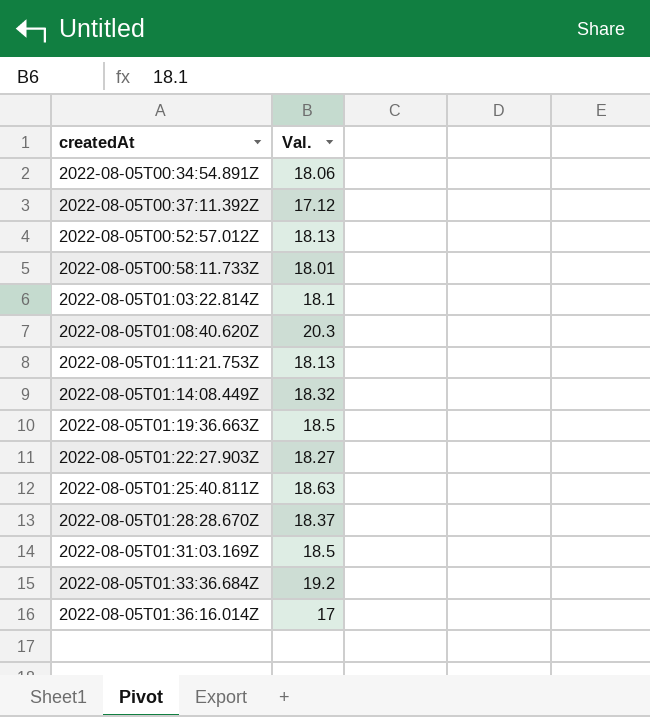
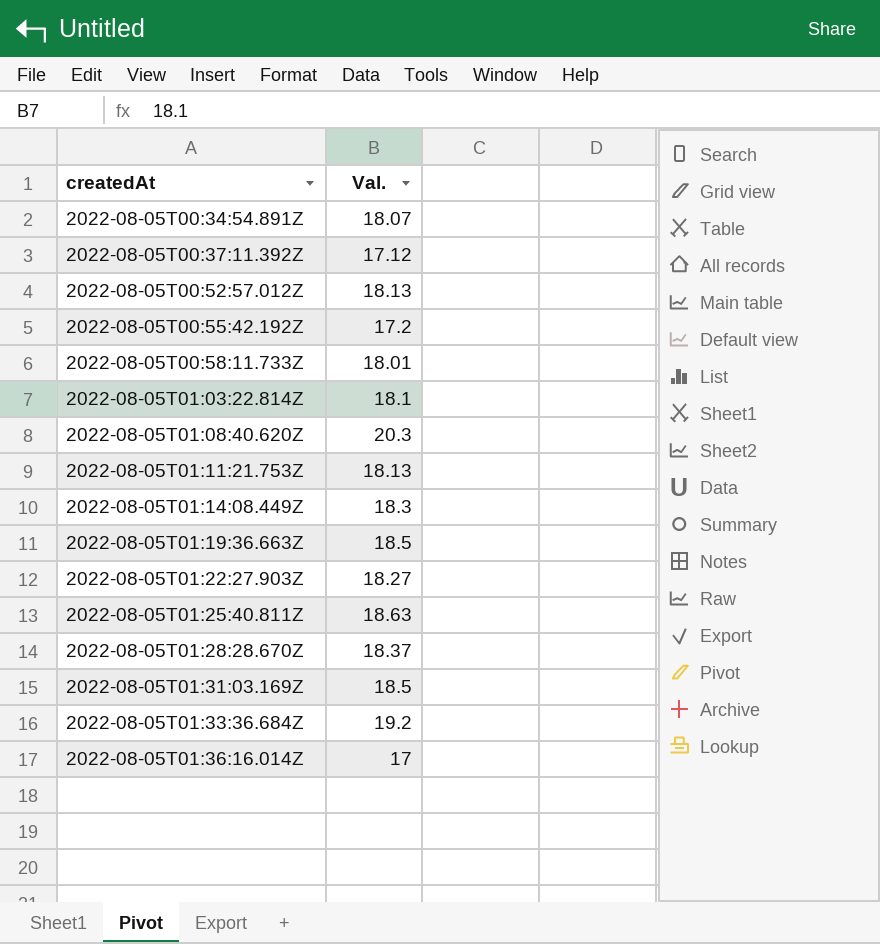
2022-08-05T00:34:54.891Z | Val.: 18.06 -> 18.07
row 2022-08-05T00:55:42.192Z: none -> 17.2
2022-08-05T01:14:08.449Z | Val.: 18.32 -> 18.3

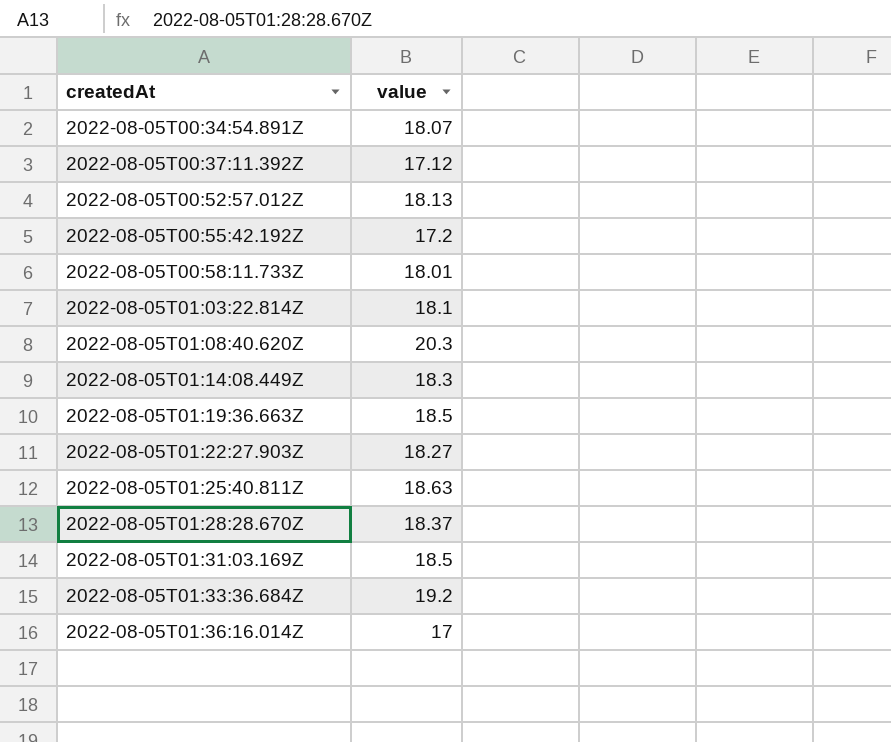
column name: Val. -> value
row 2022-08-05T01:11:21.753Z: 18.13 -> none

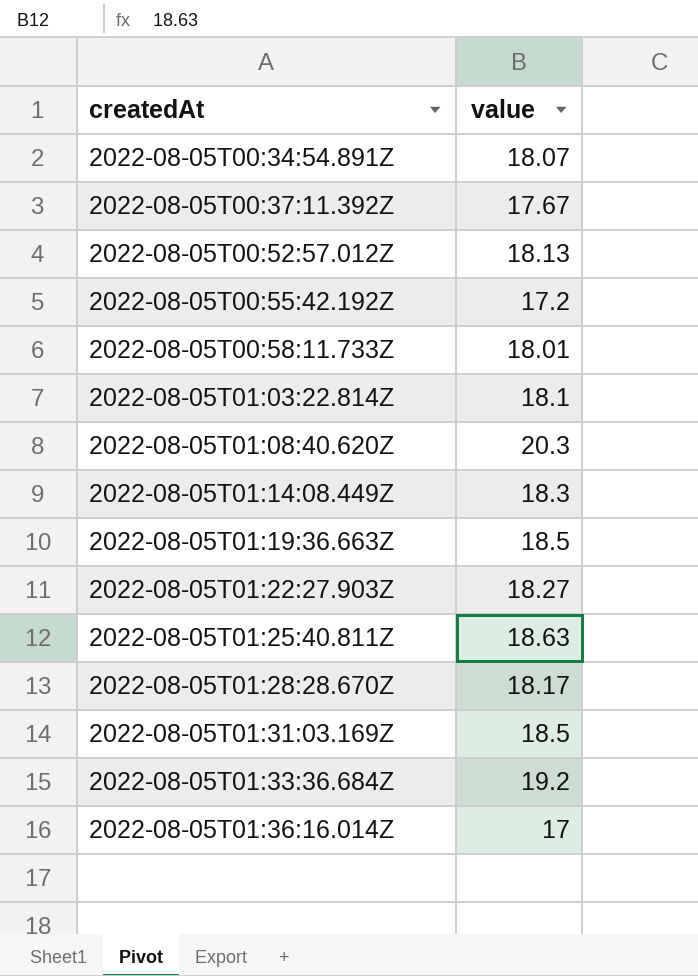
2022-08-05T00:37:11.392Z | value: 17.12 -> 17.67
2022-08-05T01:28:28.670Z | value: 18.37 -> 18.17

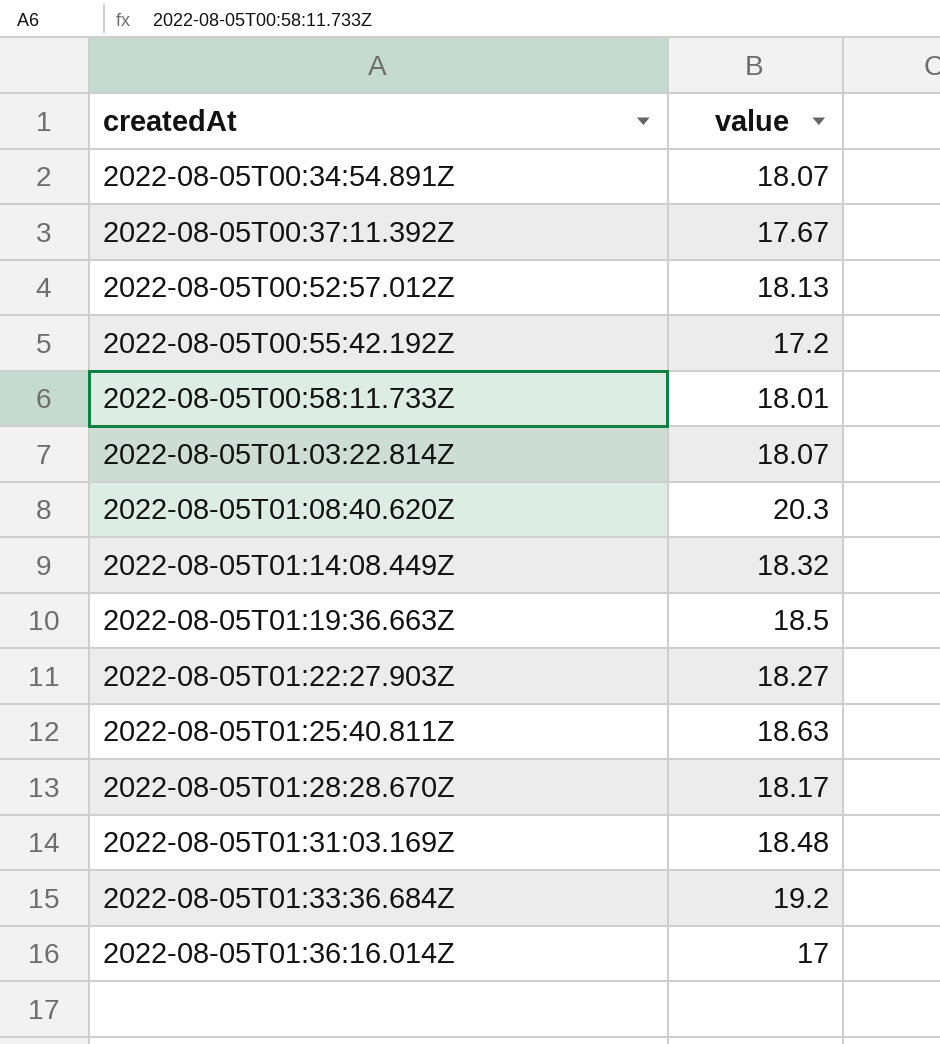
2022-08-05T01:03:22.814Z | value: 18.1 -> 18.07
2022-08-05T01:14:08.449Z | value: 18.3 -> 18.32
2022-08-05T01:31:03.169Z | value: 18.5 -> 18.48

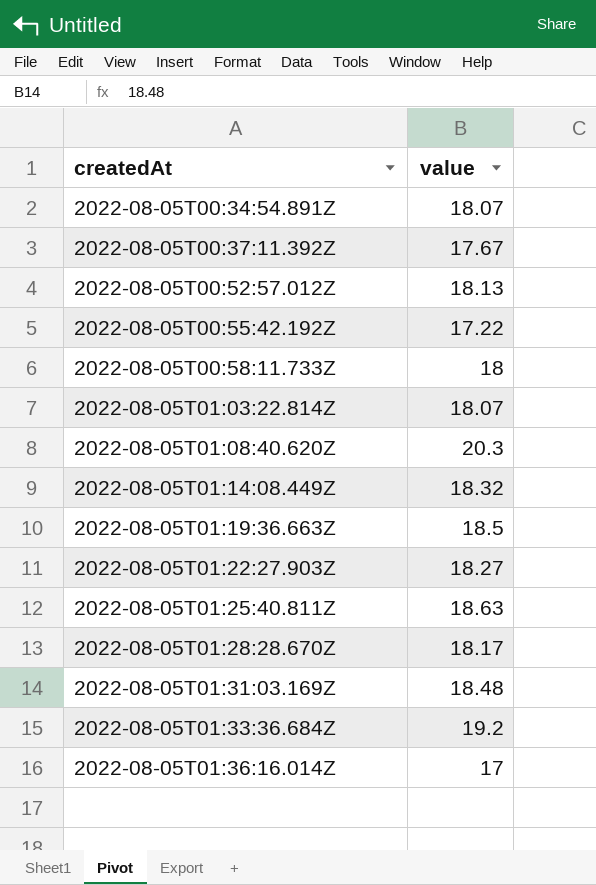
2022-08-05T00:55:42.192Z | value: 17.2 -> 17.22
2022-08-05T00:58:11.733Z | value: 18.01 -> 18

